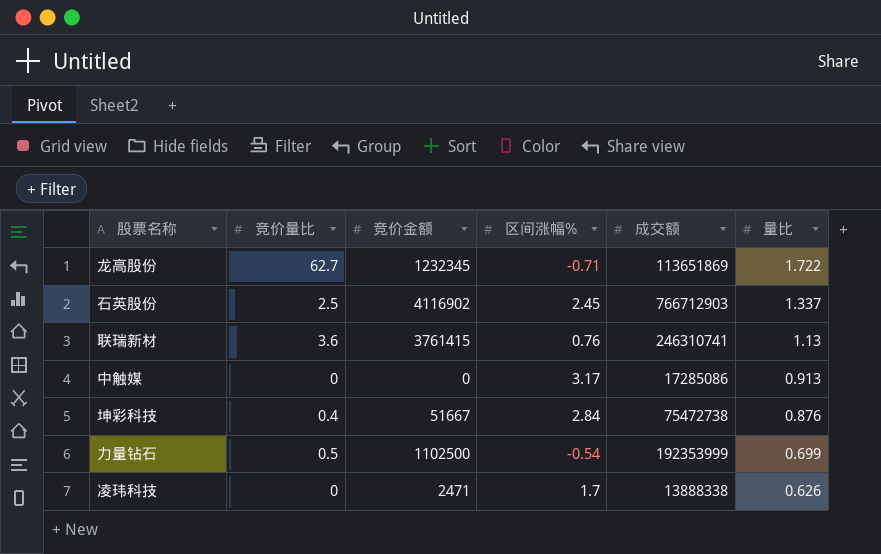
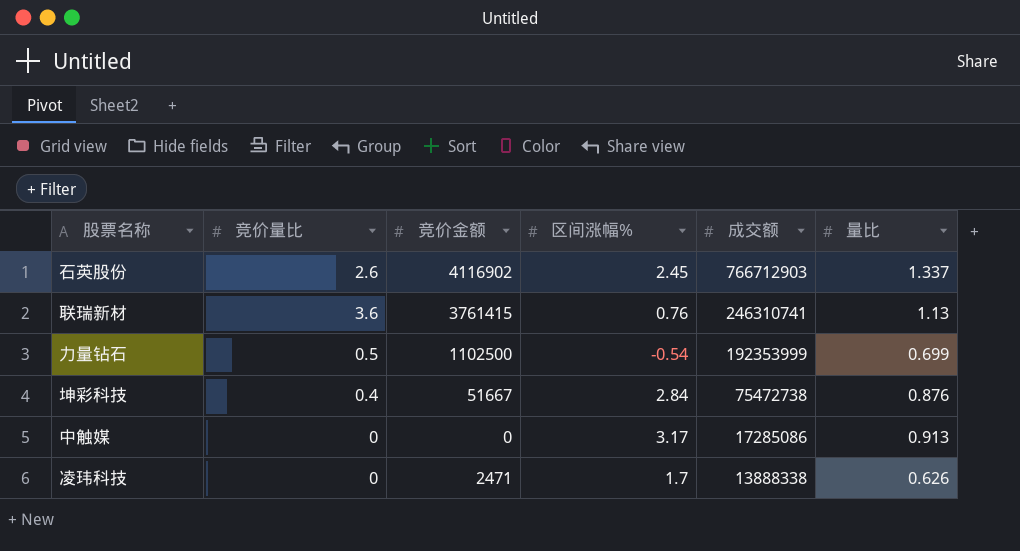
row order: 量比 descending -> 成交额 descending
row 龙高股份: 62.7 | 1232345 | -0.71 | 113651869 | 1.722 -> none
石英股份 | 竞价量比: 2.5 -> 2.6

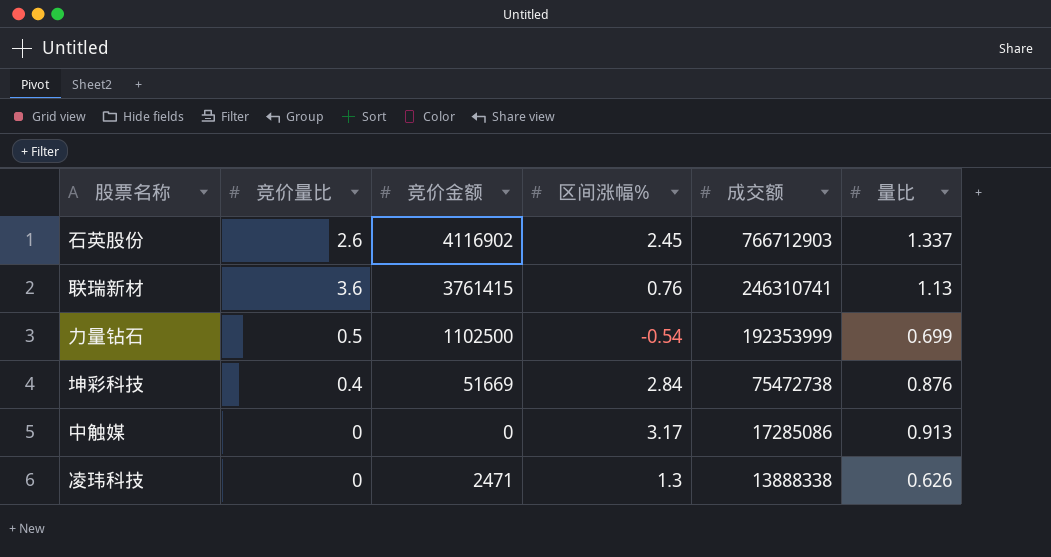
坤彩科技 | 竞价金额: 51667 -> 51669
凌玮科技 | 区间涨幅%: 1.7 -> 1.3

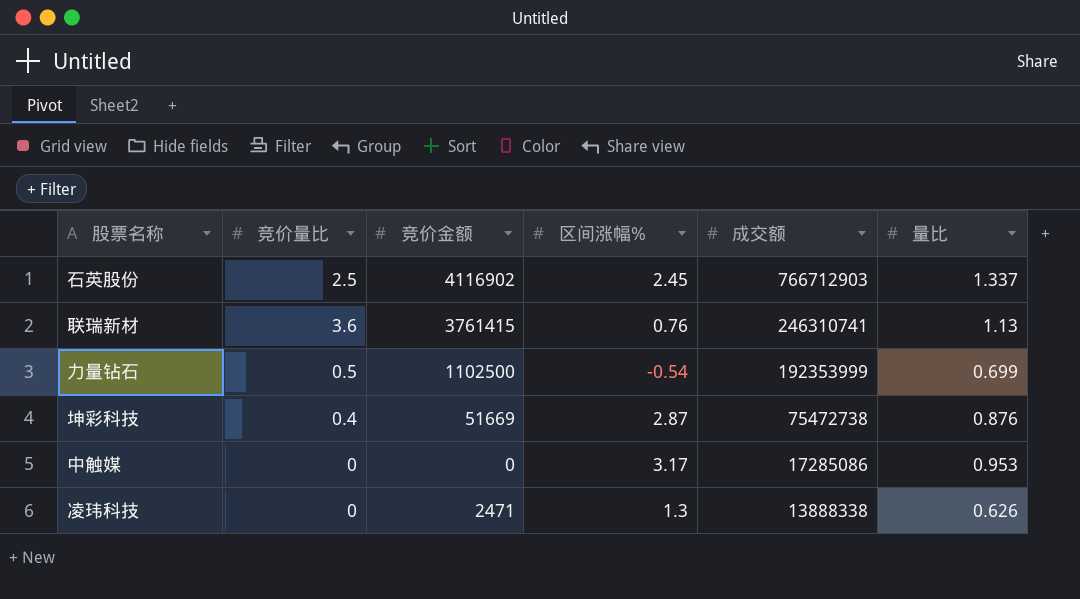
石英股份 | 竞价量比: 2.6 -> 2.5
坤彩科技 | 区间涨幅%: 2.84 -> 2.87
中触媒 | 量比: 0.913 -> 0.953

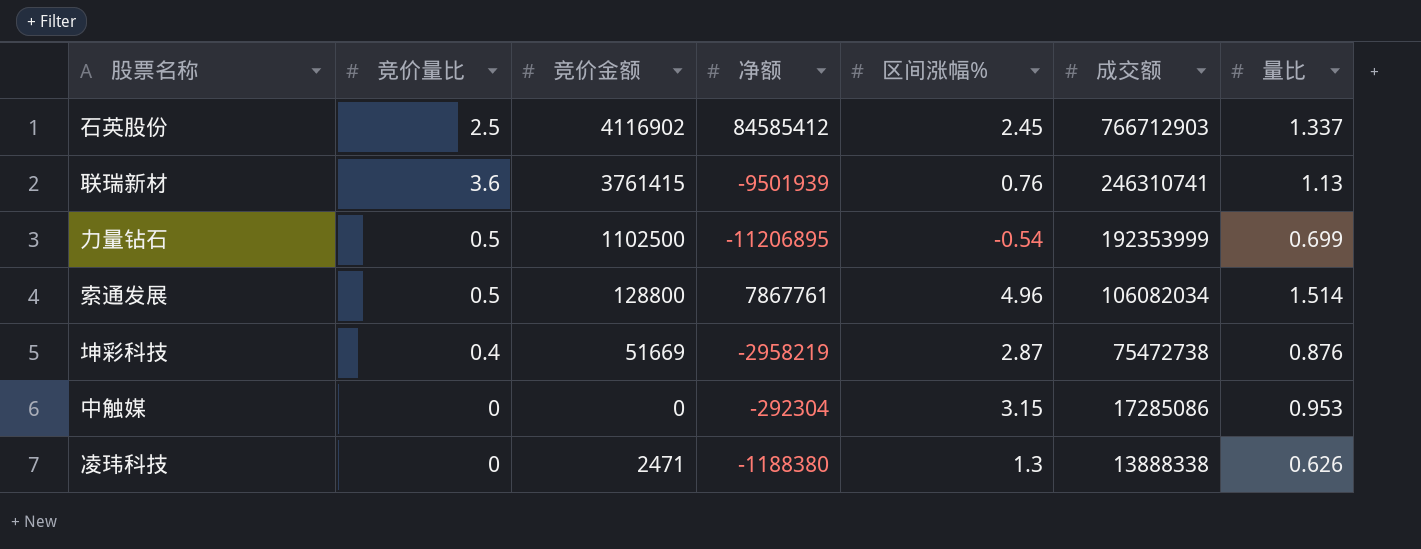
column 净额 | position: none -> 4
row 索通发展: none -> 0.5 | 128800 | 7867761 | 4.96 | 106082034 | 1.514
中触媒 | 区间涨幅%: 3.17 -> 3.15

